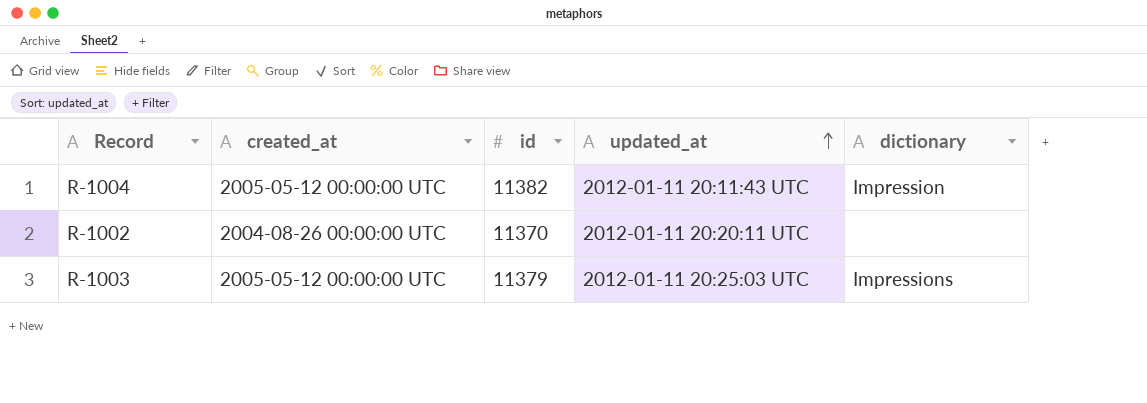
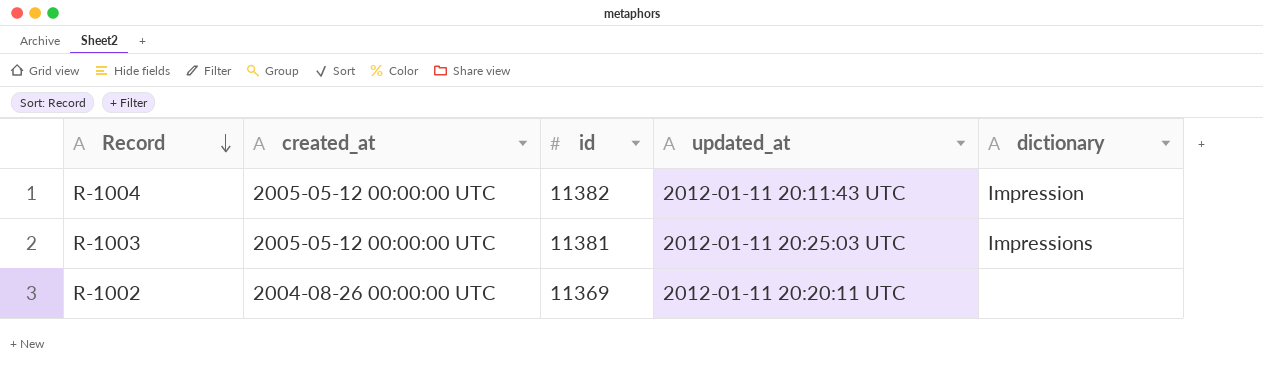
row order: updated_at ascending -> Record descending
R-1003 | id: 11379 -> 11381
R-1002 | id: 11370 -> 11369

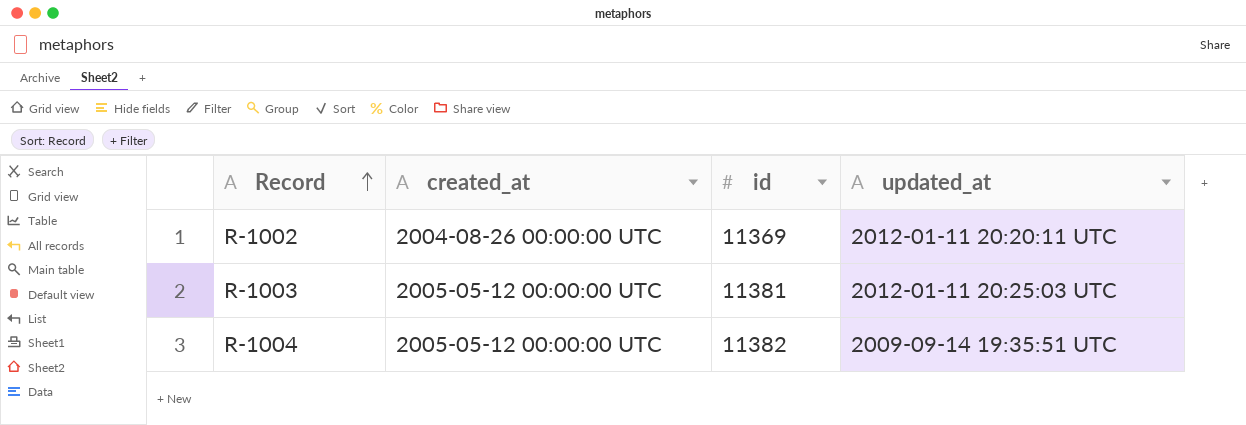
row order: Record descending -> Record ascending
column dictionary | position: 5 -> none
R-1004 | updated_at: 2012-01-11 20:11:43 UTC -> 2009-09-14 19:35:51 UTC

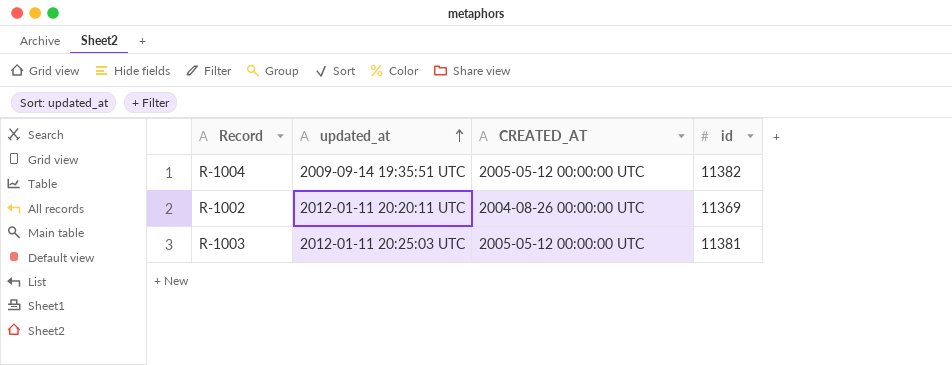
row order: Record ascending -> updated_at ascending
column updated_at | position: 4 -> 2
column name: created_at -> CREATED_AT

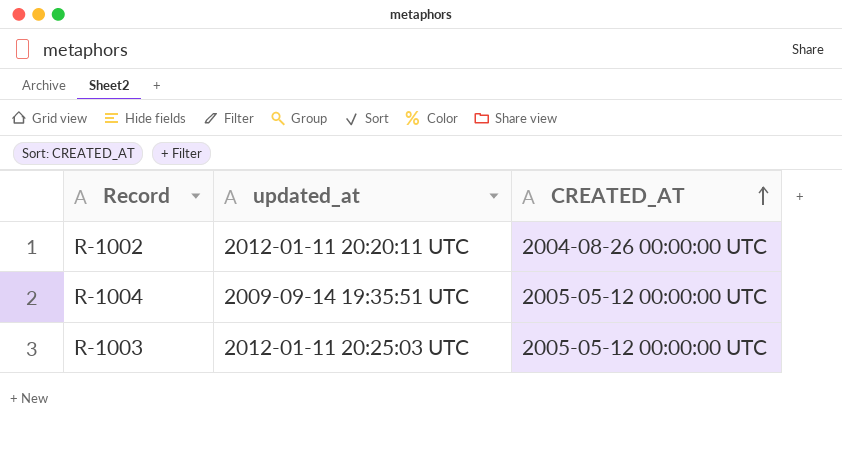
row order: updated_at ascending -> CREATED_AT ascending
column id | position: 4 -> none

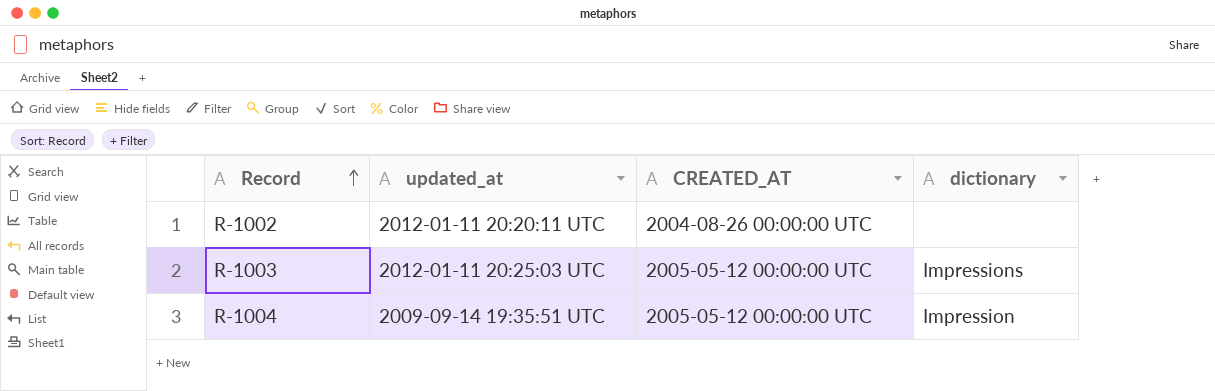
row order: CREATED_AT ascending -> Record ascending
column dictionary | position: none -> 4

